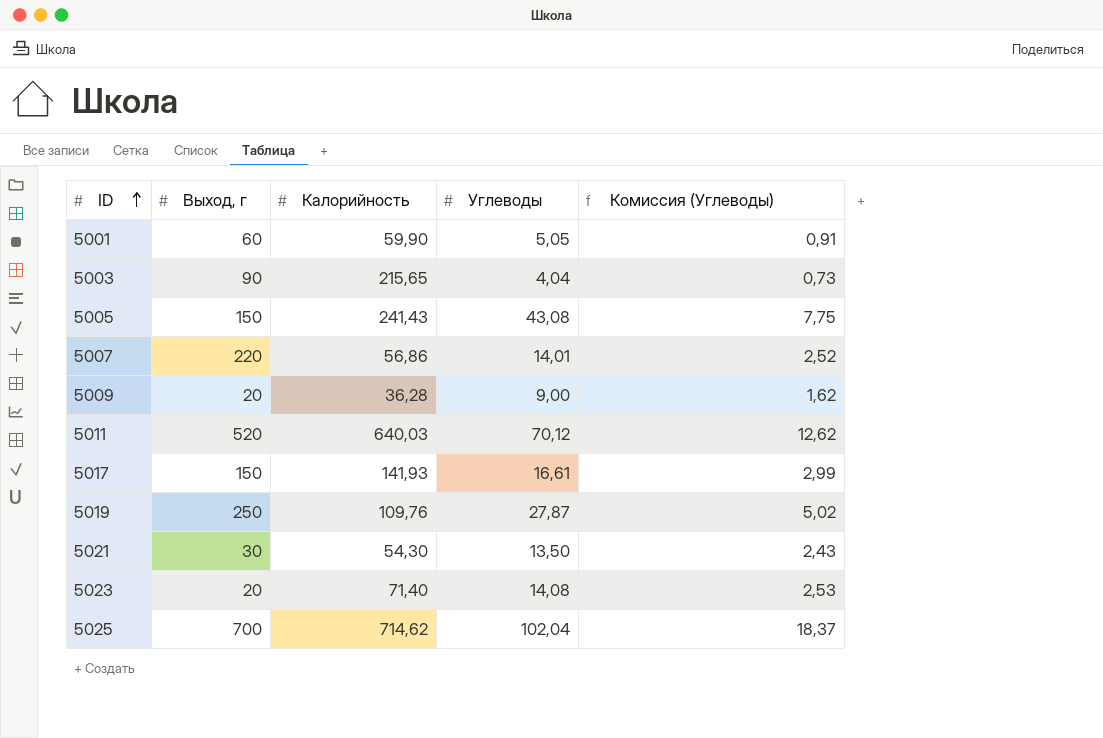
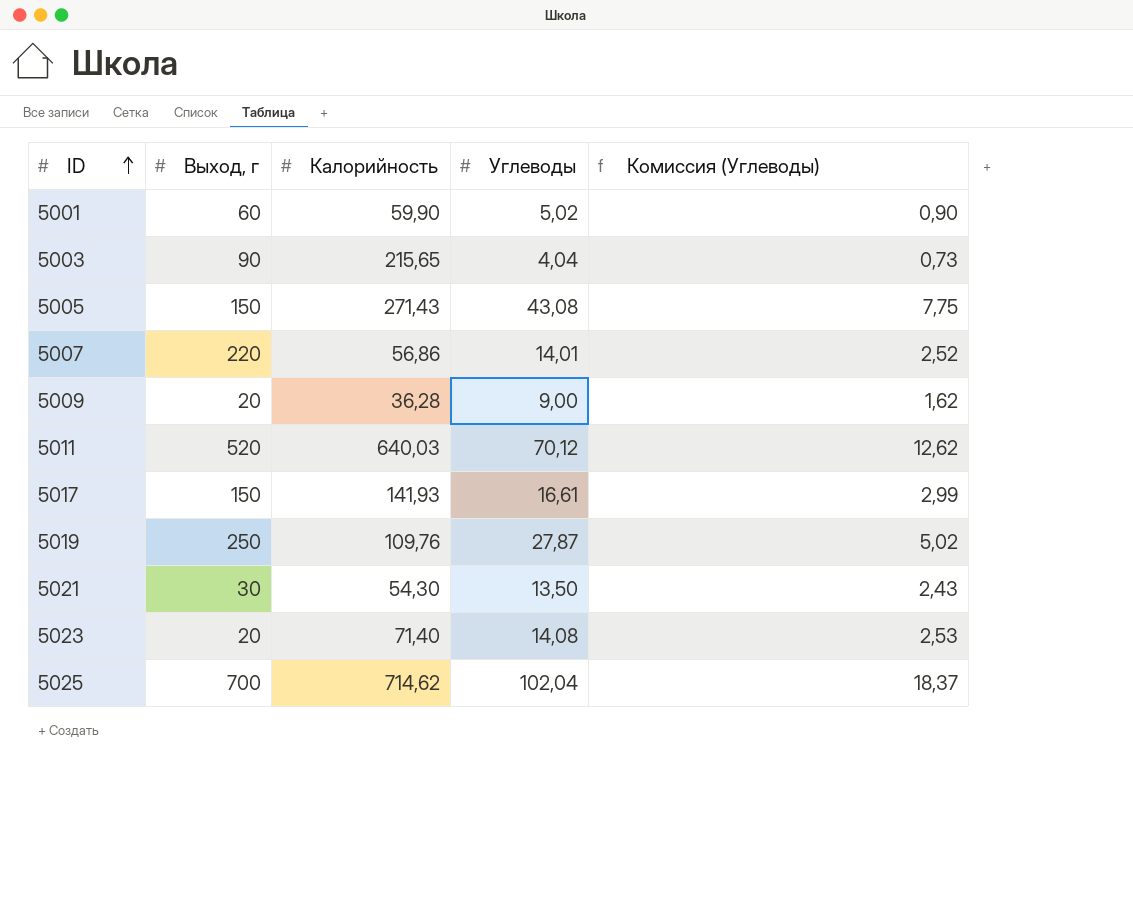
5001 | Углеводы: 5,05 -> 5,02
5001 | Комиссия (Углеводы): 0,91 -> 0,90
5005 | Калорийность: 241,43 -> 271,43

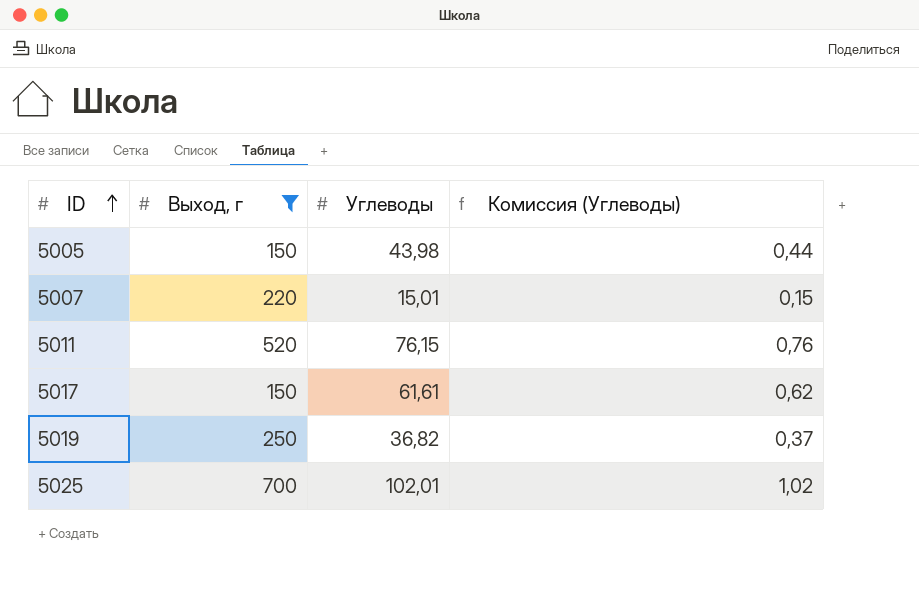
filter: none -> Выход, г >= 150
column Калорийность | position: 3 -> none
column Комиссия (Углеводы) | formula: [Углеводы] * 0,18 -> [Углеводы] * 0,01
5005 | Углеводы: 43,08 -> 43,98
5007 | Углеводы: 14,01 -> 15,01
5011 | Углеводы: 70,12 -> 76,15
5017 | Углеводы: 16,61 -> 61,61
5019 | Углеводы: 27,87 -> 36,82
5025 | Углеводы: 102,04 -> 102,01

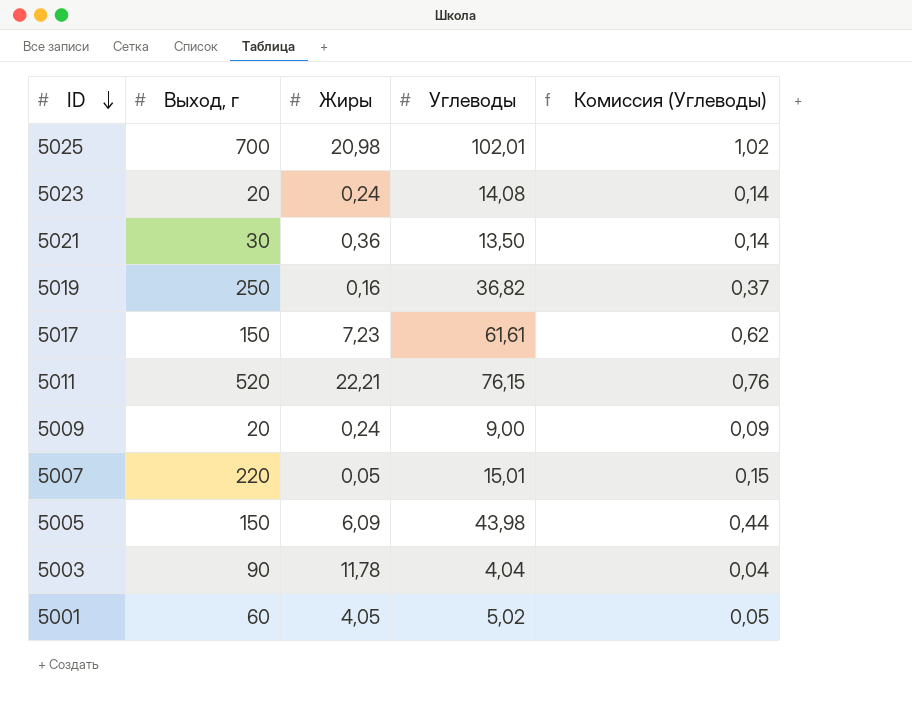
filter: Выход, г >= 150 -> none
row order: ID ascending -> ID descending
column Жиры | position: none -> 3

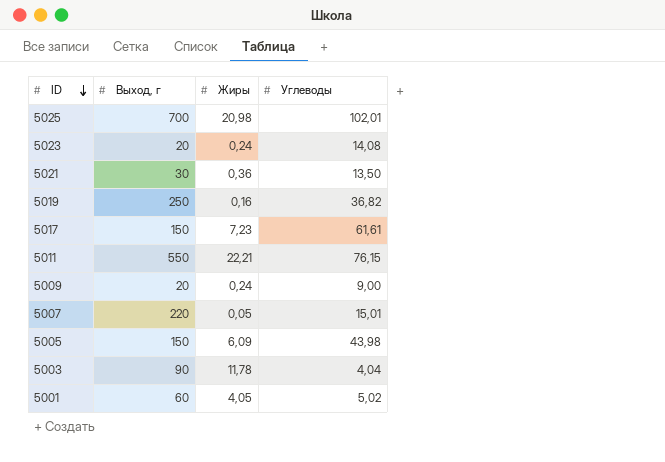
column Комиссия (Углеводы) | formula: [Углеводы] * 0,01 -> none
5011 | Выход, г: 520 -> 550

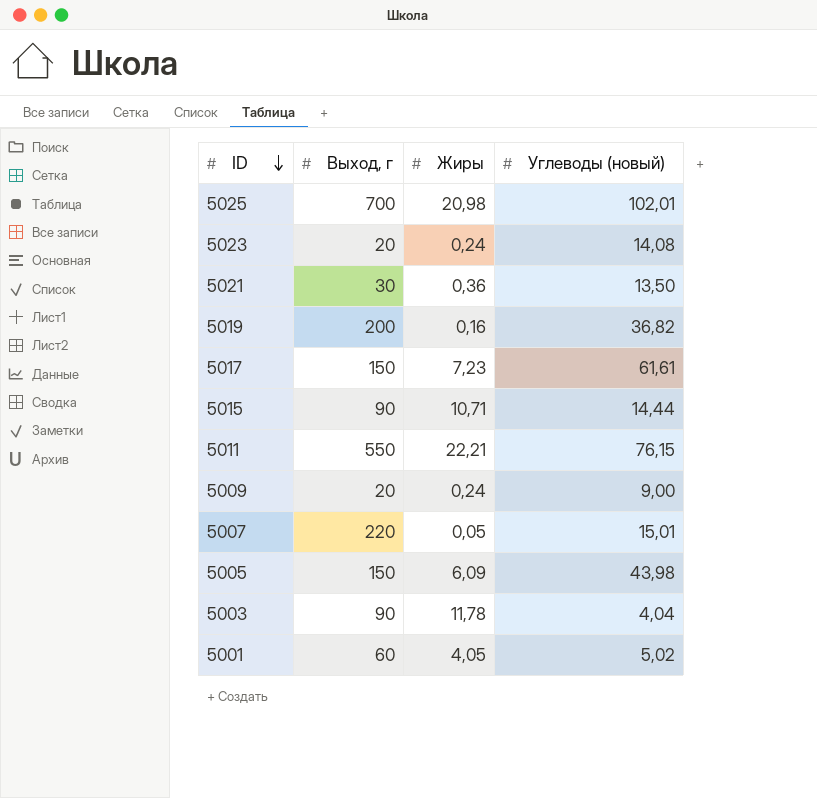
column name: Углеводы -> Углеводы (новый)
5019 | Выход, г: 250 -> 200
row 5015: none -> 90 | 10,71 | 14,44

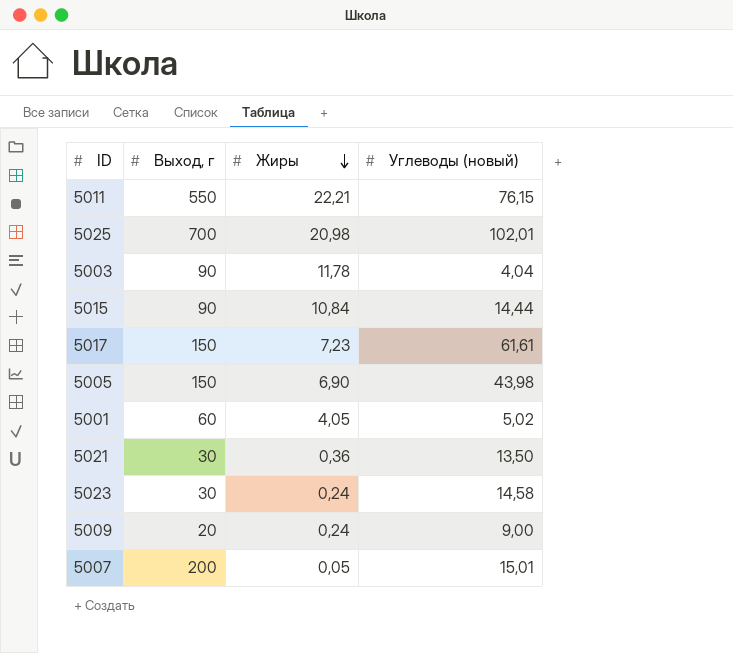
row order: ID descending -> Жиры descending
row 5019: 200 | 0,16 | 36,82 -> none
5015 | Жиры: 10,71 -> 10,84
5005 | Жиры: 6,09 -> 6,90
5023 | Выход, г: 20 -> 30
5023 | Углеводы (новый): 14,08 -> 14,58
5007 | Выход, г: 220 -> 200

